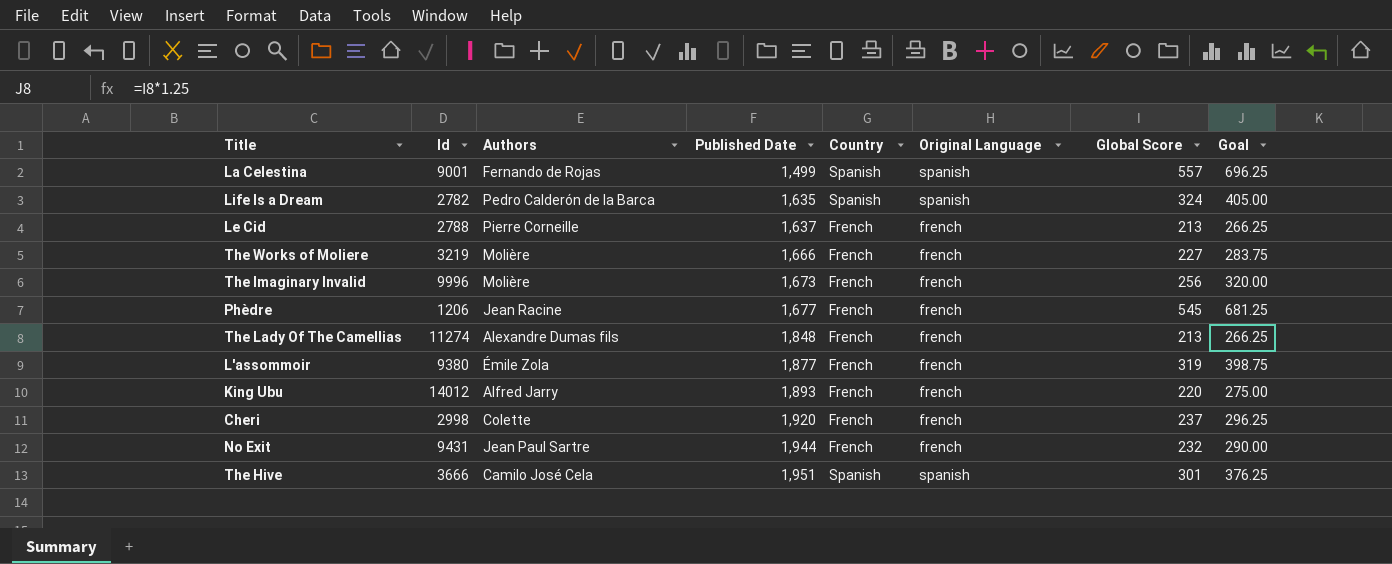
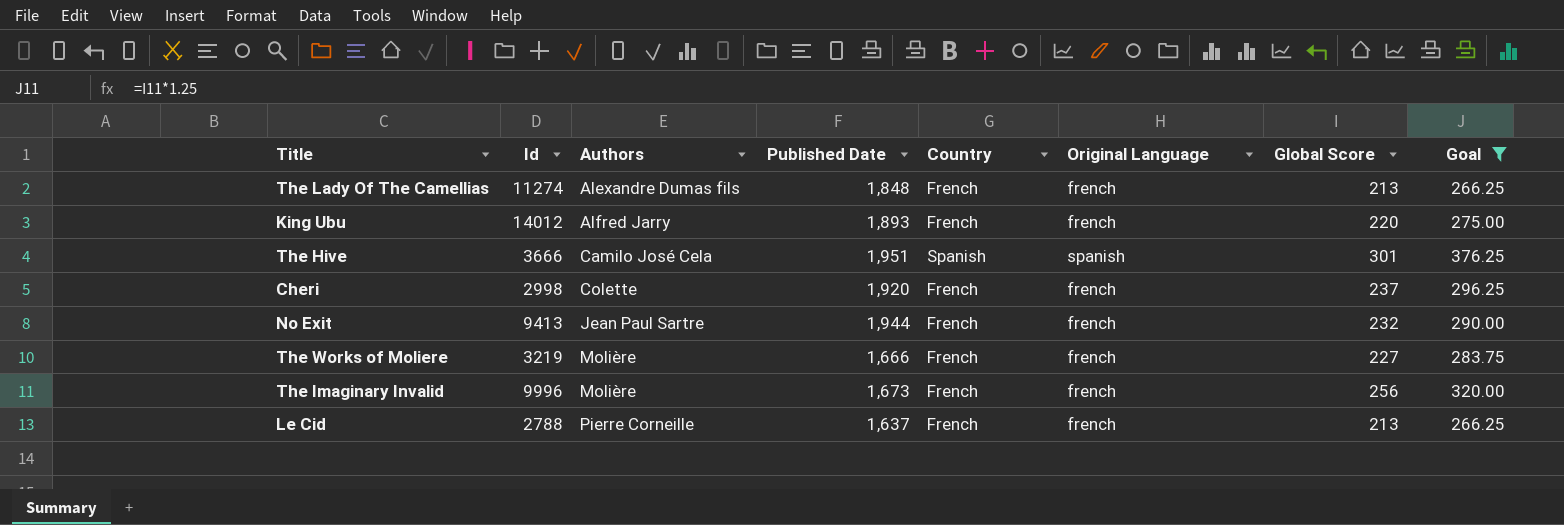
filter: none -> Goal <= 376.25
row order: Published Date ascending -> Authors ascending
No Exit | Id: 9431 -> 9413

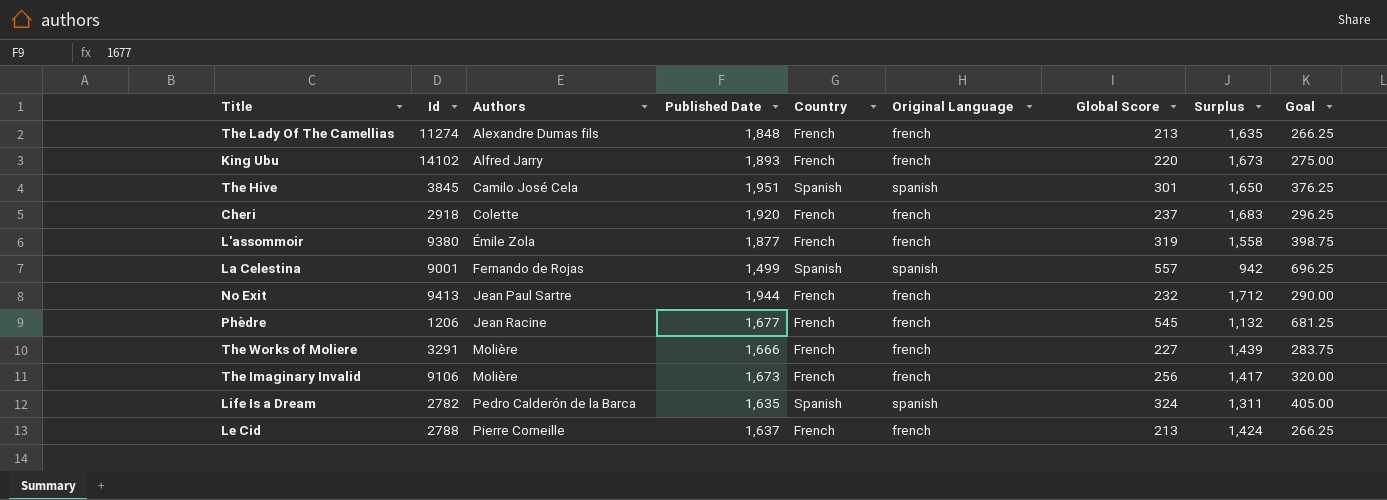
filter: Goal <= 376.25 -> none
column Surplus | formula: none -> [Published Date] - [Global Score]
King Ubu | Id: 14012 -> 14102
The Hive | Id: 3666 -> 3845
Cheri | Id: 2998 -> 2918
The Works of Moliere | Id: 3219 -> 3291
The Imaginary Invalid | Id: 9996 -> 9106

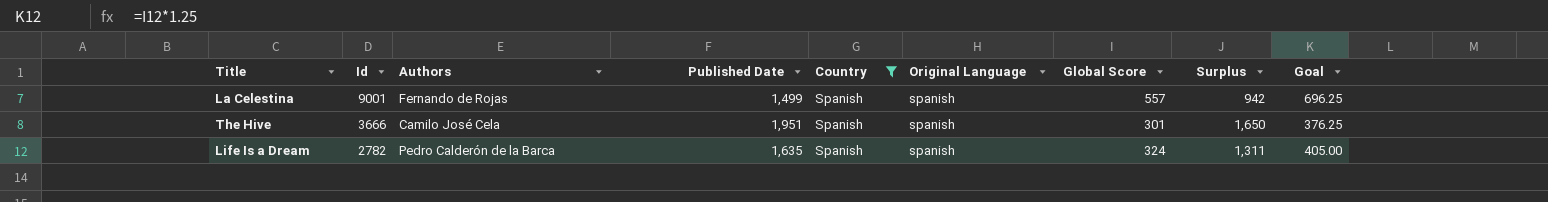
filter: none -> Country = Spanish
row order: Authors ascending -> Id descending
The Hive | Id: 3845 -> 3666

